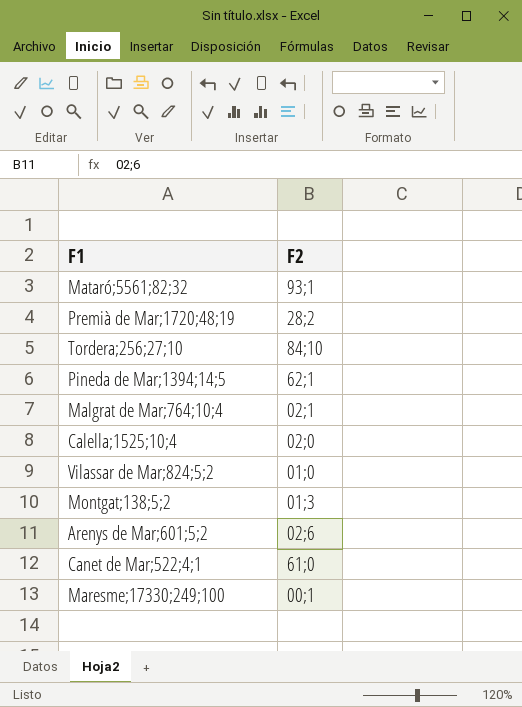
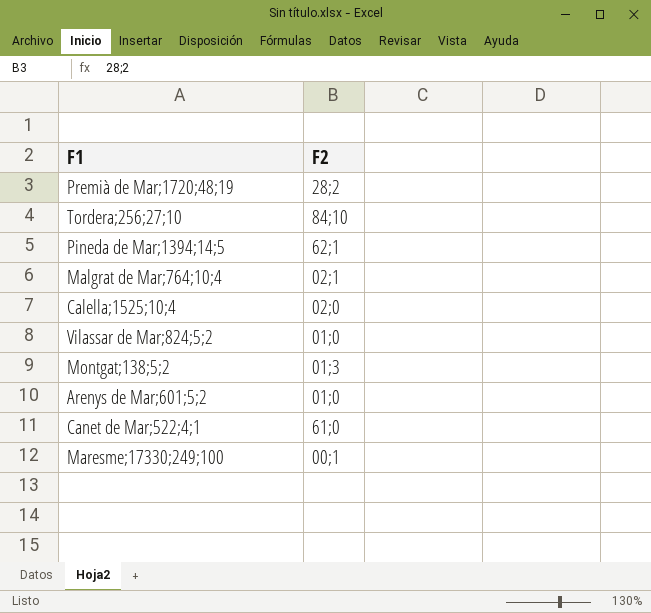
row Mataró;5561;82;32: 93;1 -> none
Arenys de Mar;601;5;2 | F2: 02;6 -> 01;0

